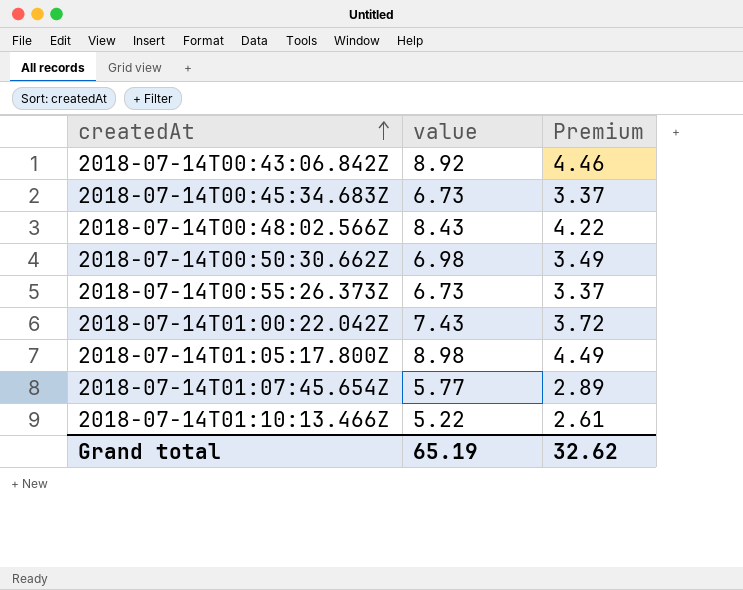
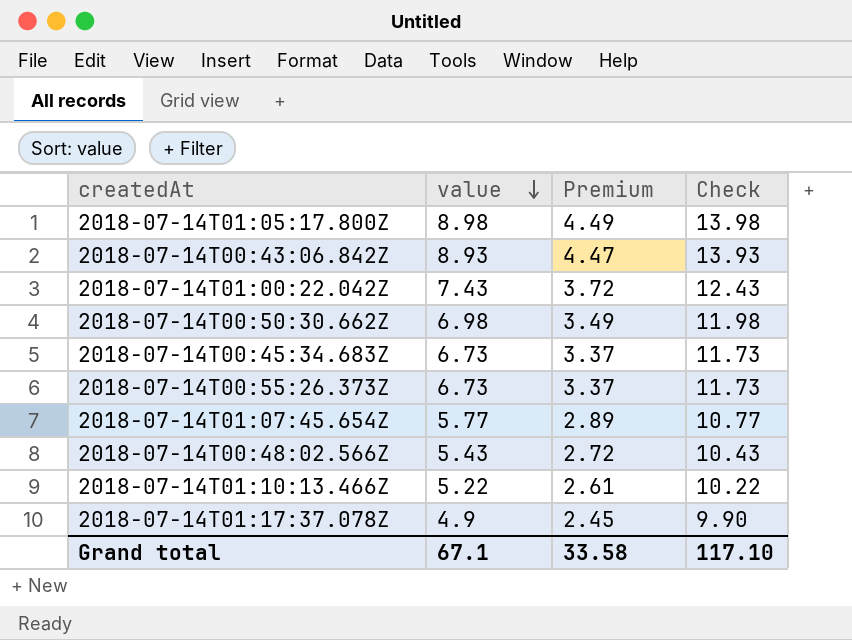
row order: createdAt ascending -> value descending
column Check | formula: none -> [value] + 5
2018-07-14T00:43:06.842Z | value: 8.92 -> 8.93
2018-07-14T00:43:06.842Z | Premium: 4.46 -> 4.47
2018-07-14T00:48:02.566Z | value: 8.43 -> 5.43
2018-07-14T00:48:02.566Z | Premium: 4.22 -> 2.72
row 2018-07-14T01:17:37.078Z: none -> 4.9 | 2.45 | 9.90
Grand total | value: 65.19 -> 67.1
Grand total | Premium: 32.62 -> 33.58

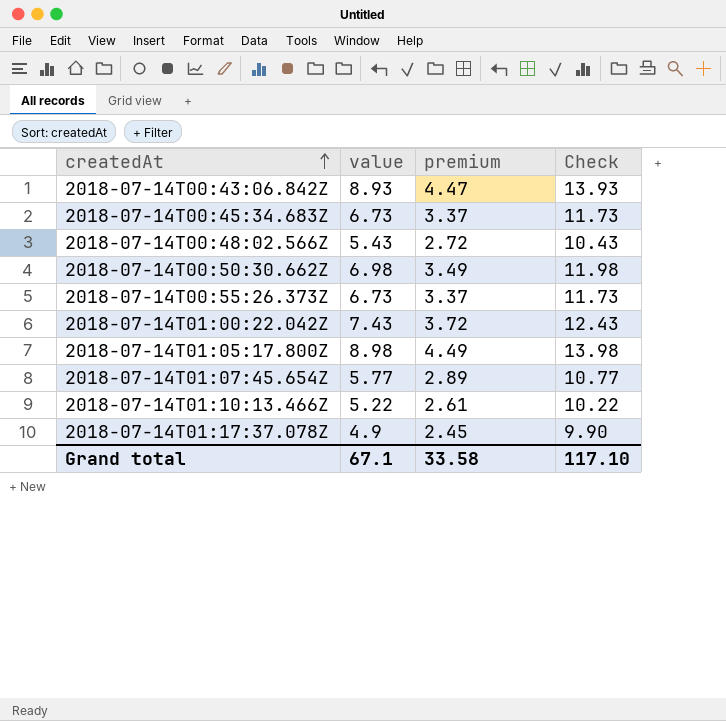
row order: value descending -> createdAt ascending
column name: Premium -> premium

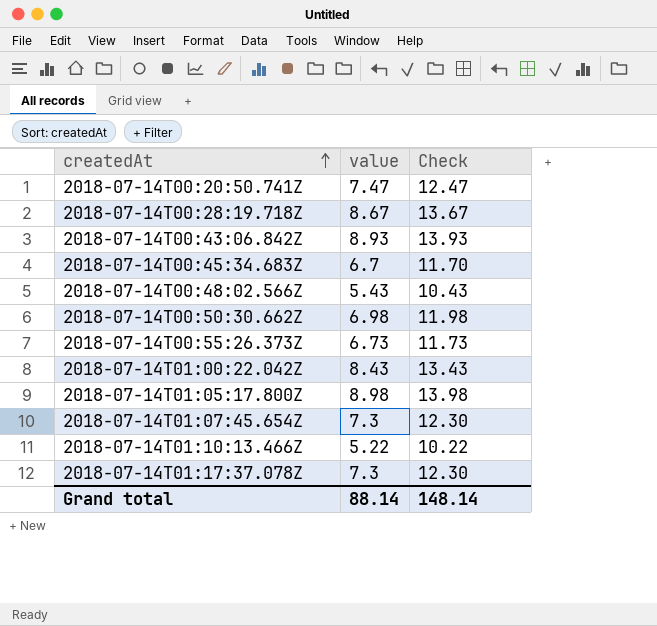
column premium | formula: [value] * 0.5 -> none
row 2018-07-14T00:20:50.741Z: none -> 7.47 | 12.47
row 2018-07-14T00:28:19.718Z: none -> 8.67 | 13.67
2018-07-14T00:45:34.683Z | value: 6.73 -> 6.7
2018-07-14T00:45:34.683Z | Check: 11.73 -> 11.70
2018-07-14T01:00:22.042Z | value: 7.43 -> 8.43
2018-07-14T01:00:22.042Z | Check: 12.43 -> 13.43
2018-07-14T01:07:45.654Z | value: 5.77 -> 7.3
2018-07-14T01:07:45.654Z | Check: 10.77 -> 12.30
2018-07-14T01:17:37.078Z | value: 4.9 -> 7.3
2018-07-14T01:17:37.078Z | Check: 9.90 -> 12.30
Grand total | value: 67.1 -> 88.14
Grand total | Check: 117.10 -> 148.14

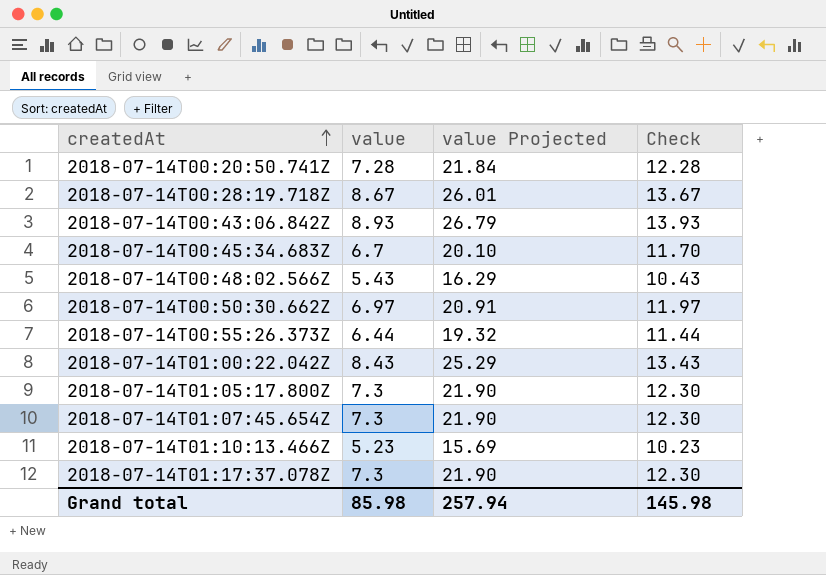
column value Projected | formula: none -> [value] * 3
2018-07-14T00:20:50.741Z | value: 7.47 -> 7.28
2018-07-14T00:20:50.741Z | Check: 12.47 -> 12.28
2018-07-14T00:50:30.662Z | value: 6.98 -> 6.97
2018-07-14T00:50:30.662Z | Check: 11.98 -> 11.97
2018-07-14T00:55:26.373Z | value: 6.73 -> 6.44
2018-07-14T00:55:26.373Z | Check: 11.73 -> 11.44
2018-07-14T01:05:17.800Z | value: 8.98 -> 7.3
2018-07-14T01:05:17.800Z | Check: 13.98 -> 12.30
2018-07-14T01:10:13.466Z | value: 5.22 -> 5.23
2018-07-14T01:10:13.466Z | Check: 10.22 -> 10.23
Grand total | value: 88.14 -> 85.98
Grand total | Check: 148.14 -> 145.98

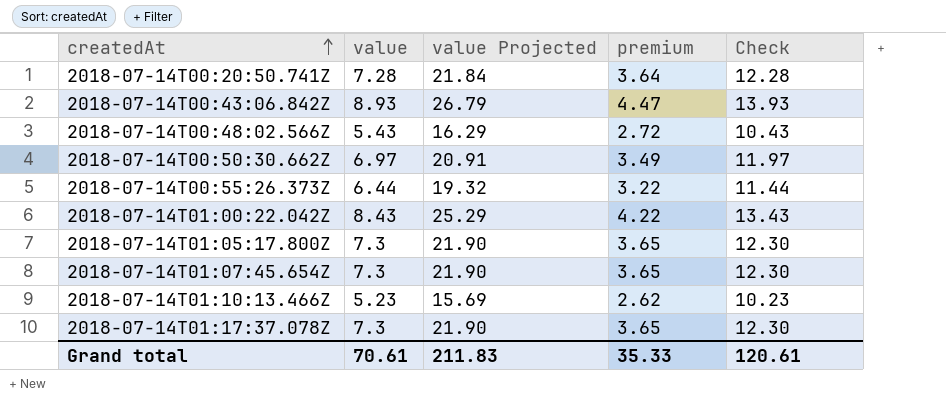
column premium | formula: none -> [value] * 0.5
row 2018-07-14T00:28:19.718Z: 8.67 | 26.01 | 13.67 -> none
row 2018-07-14T00:45:34.683Z: 6.7 | 20.10 | 11.70 -> none
Grand total | value: 85.98 -> 70.61
Grand total | value Projected: 257.94 -> 211.83
Grand total | Check: 145.98 -> 120.61

